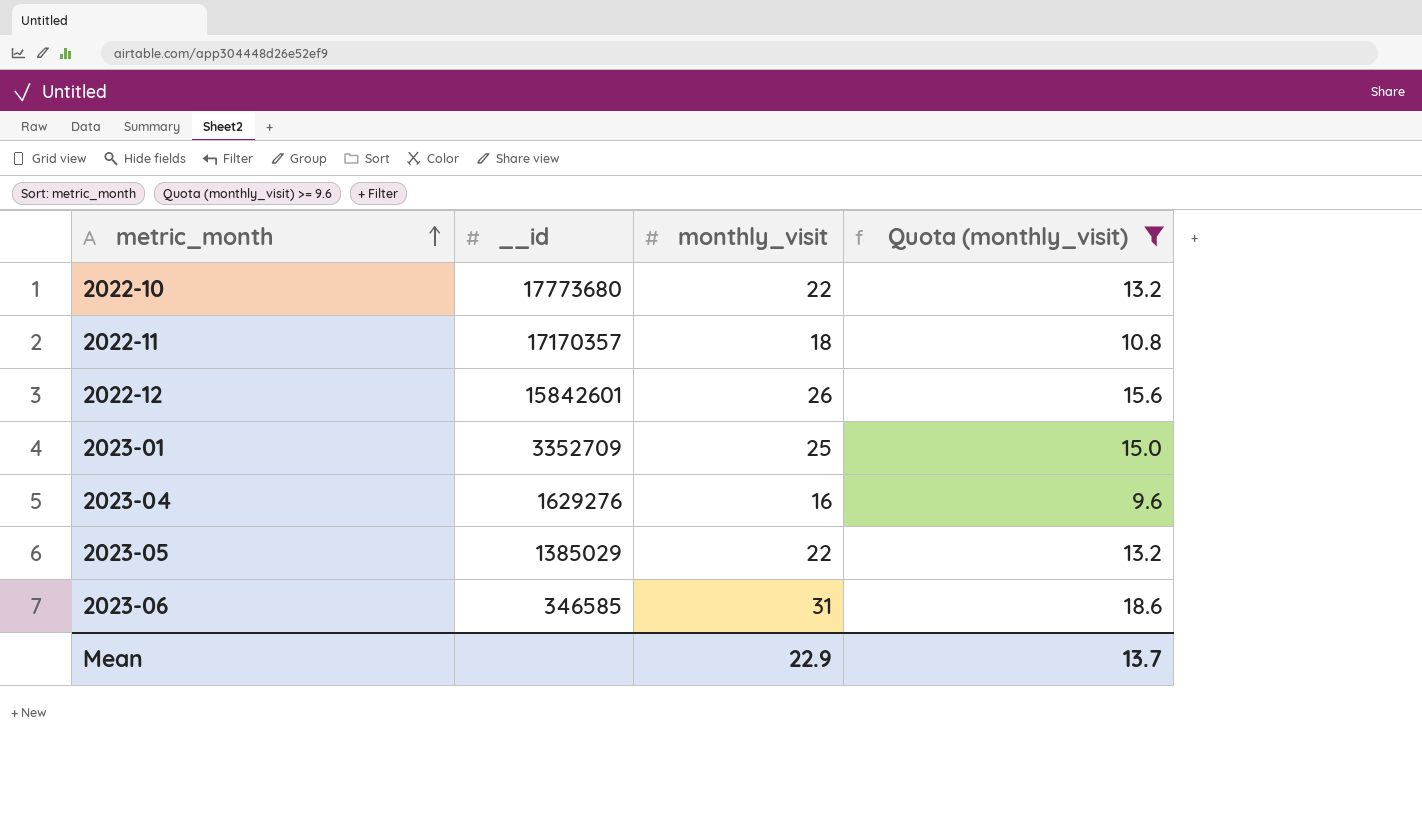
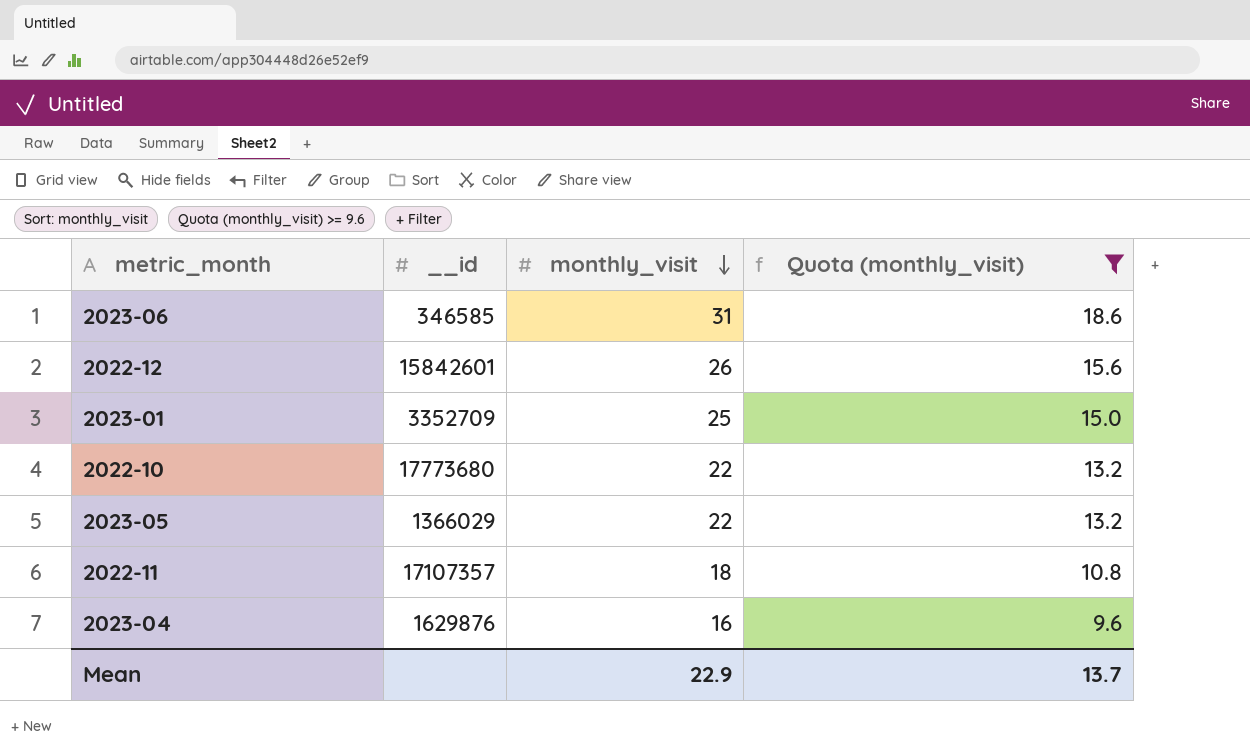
row order: metric_month ascending -> monthly_visit descending
2023-05 | __id: 1385029 -> 1366029
2022-11 | __id: 17170357 -> 17107357
2023-04 | __id: 1629276 -> 1629876

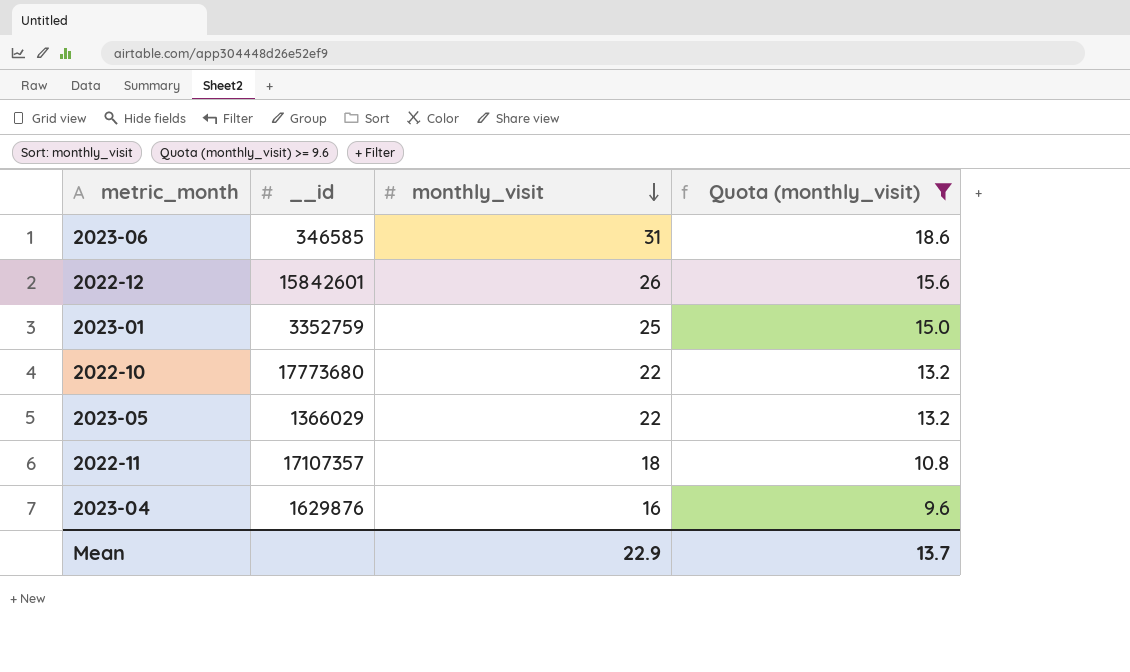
2023-01 | __id: 3352709 -> 3352759

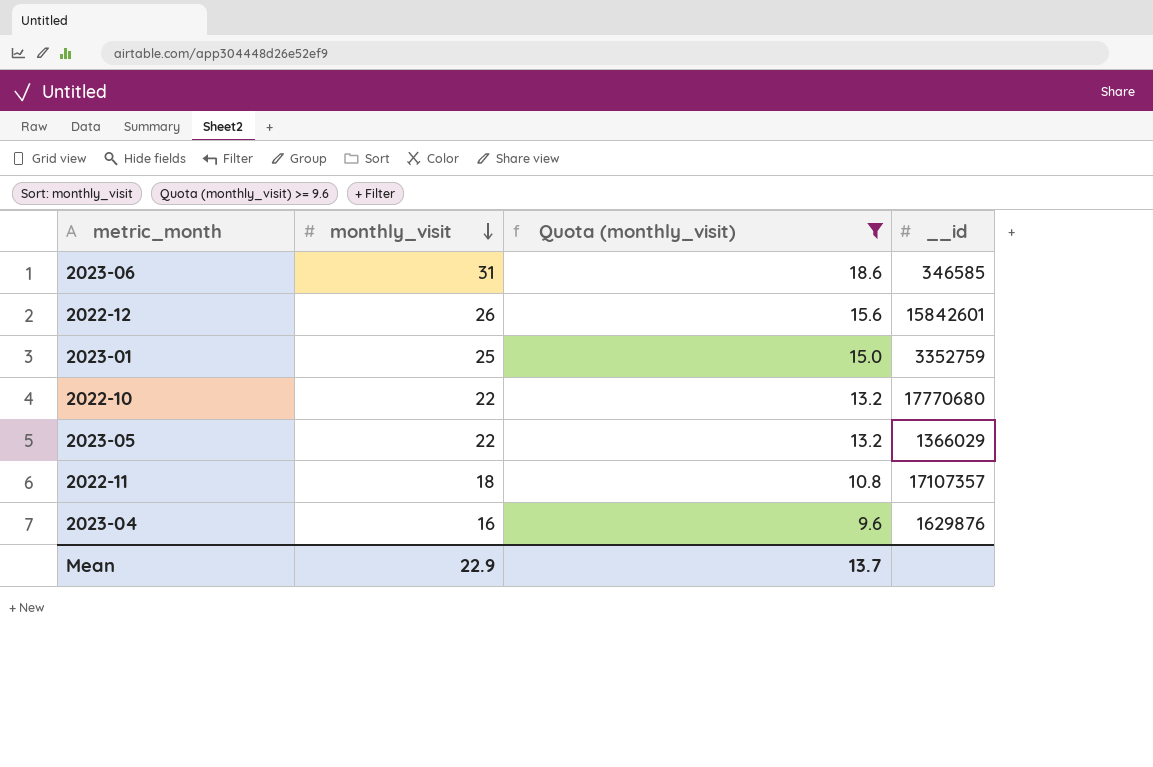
column __id | position: 2 -> 4
2022-10 | __id: 17773680 -> 17770680

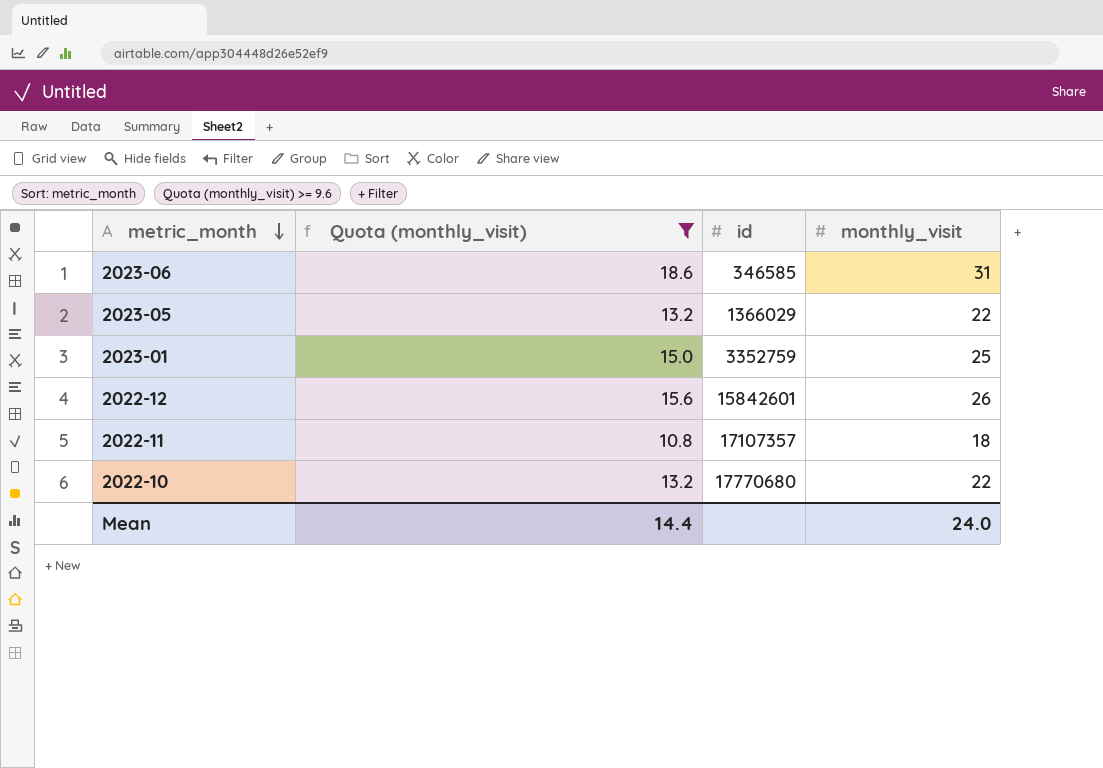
row order: monthly_visit descending -> metric_month descending
column name: __id -> id
column monthly_visit | position: 2 -> 4
row 2023-04: 16 | 9.6 | 1629876 -> none
Mean | Quota (monthly_visit): 13.7 -> 14.4
Mean | monthly_visit: 22.9 -> 24.0

